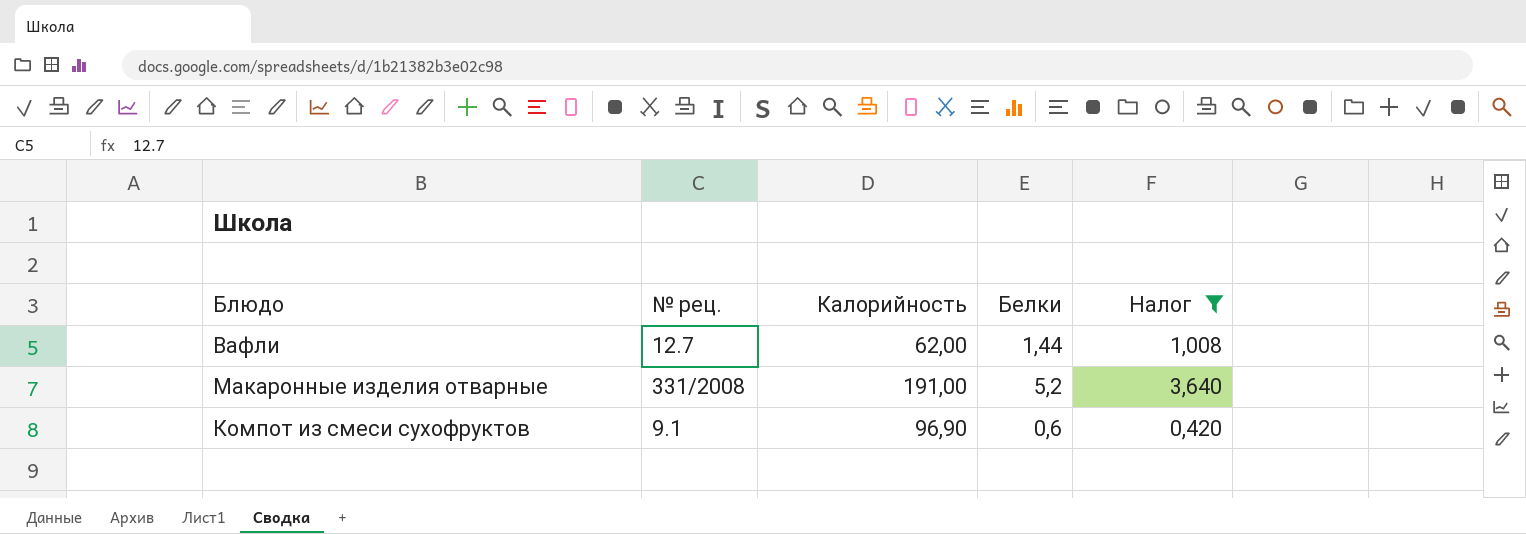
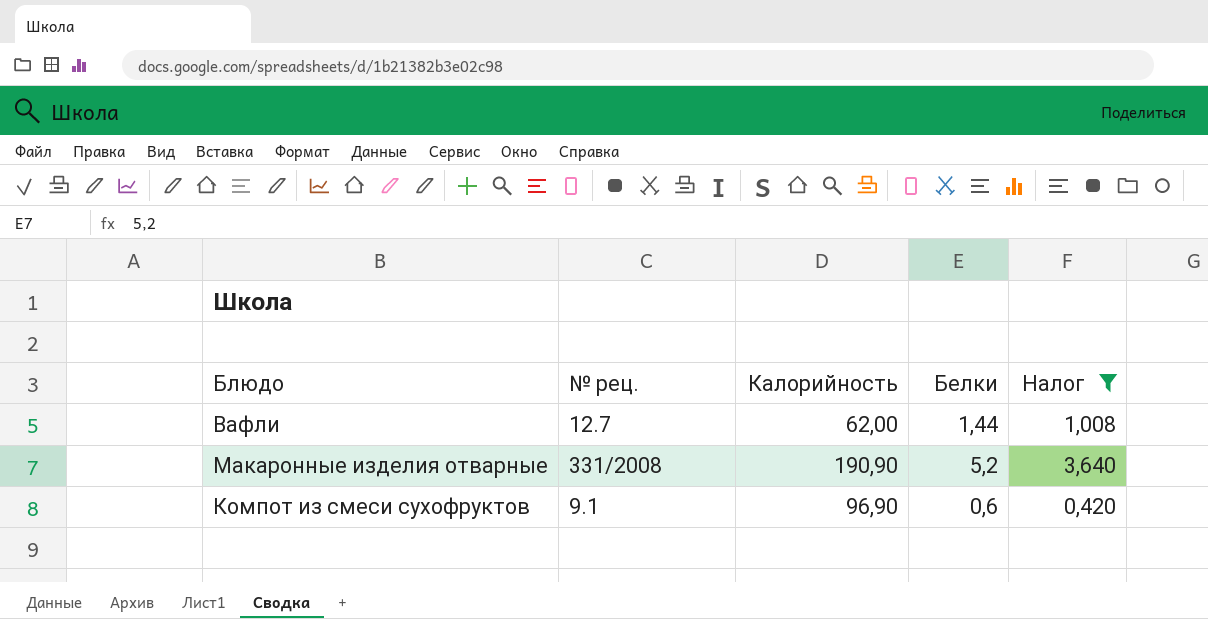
Макаронные изделия отварные | Калорийность: 191,00 -> 190,90

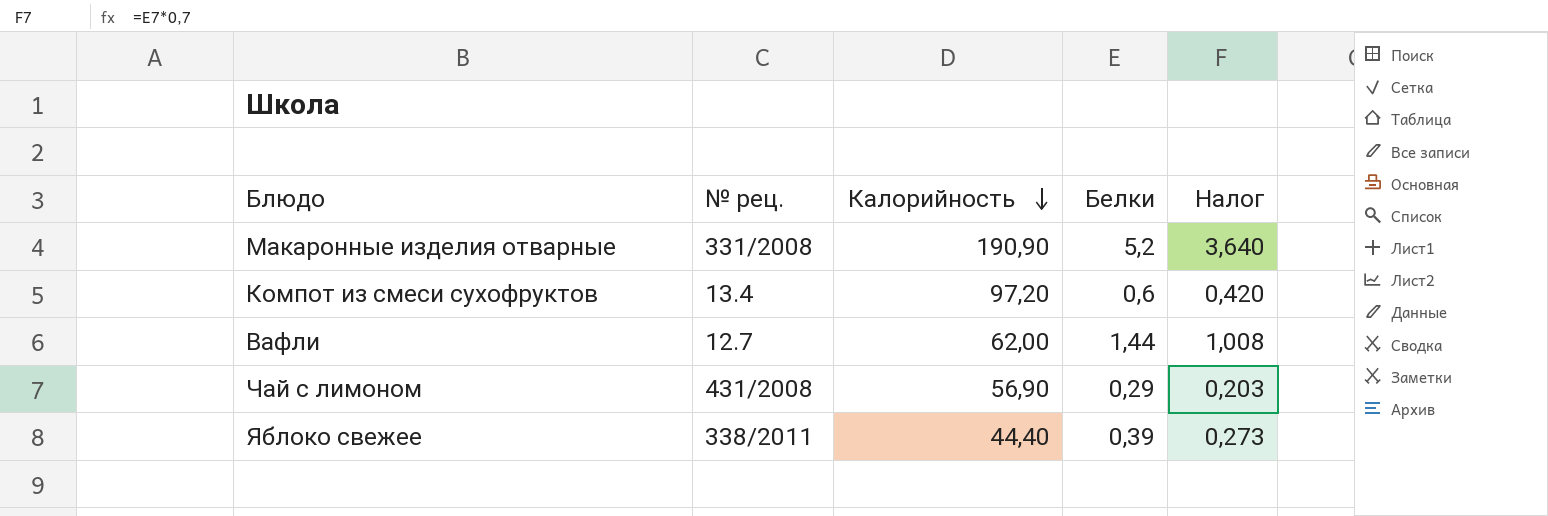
filter: Налог >= 0,420 -> none
row order: none -> Калорийность descending
Компот из смеси сухофруктов | № рец.: 9.1 -> 13.4
Компот из смеси сухофруктов | Калорийность: 96,90 -> 97,20

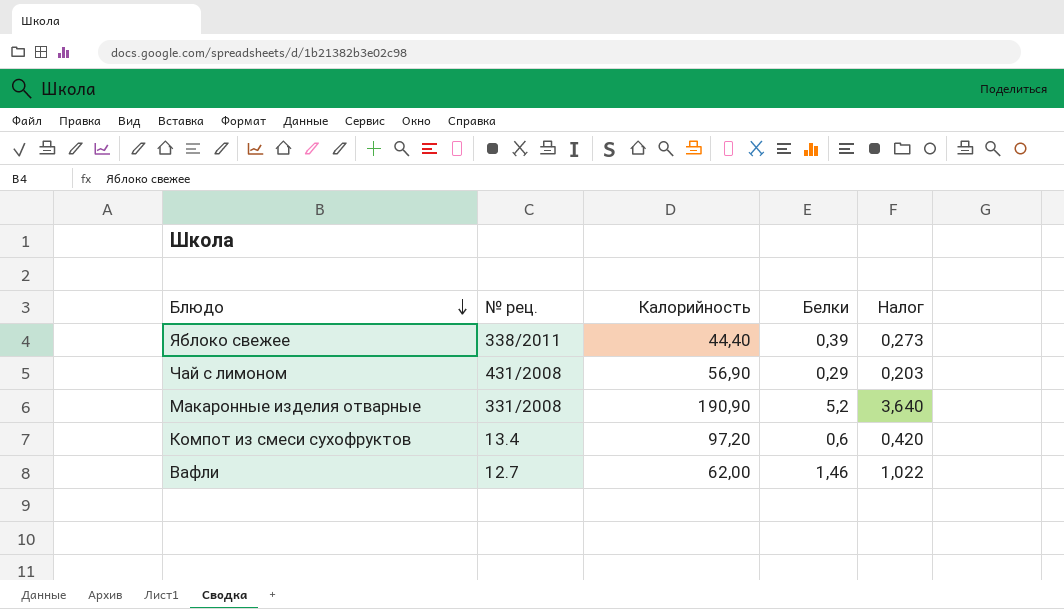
row order: Калорийность descending -> Блюдо descending
Вафли | Белки: 1,44 -> 1,46
Вафли | Налог: 1,008 -> 1,022

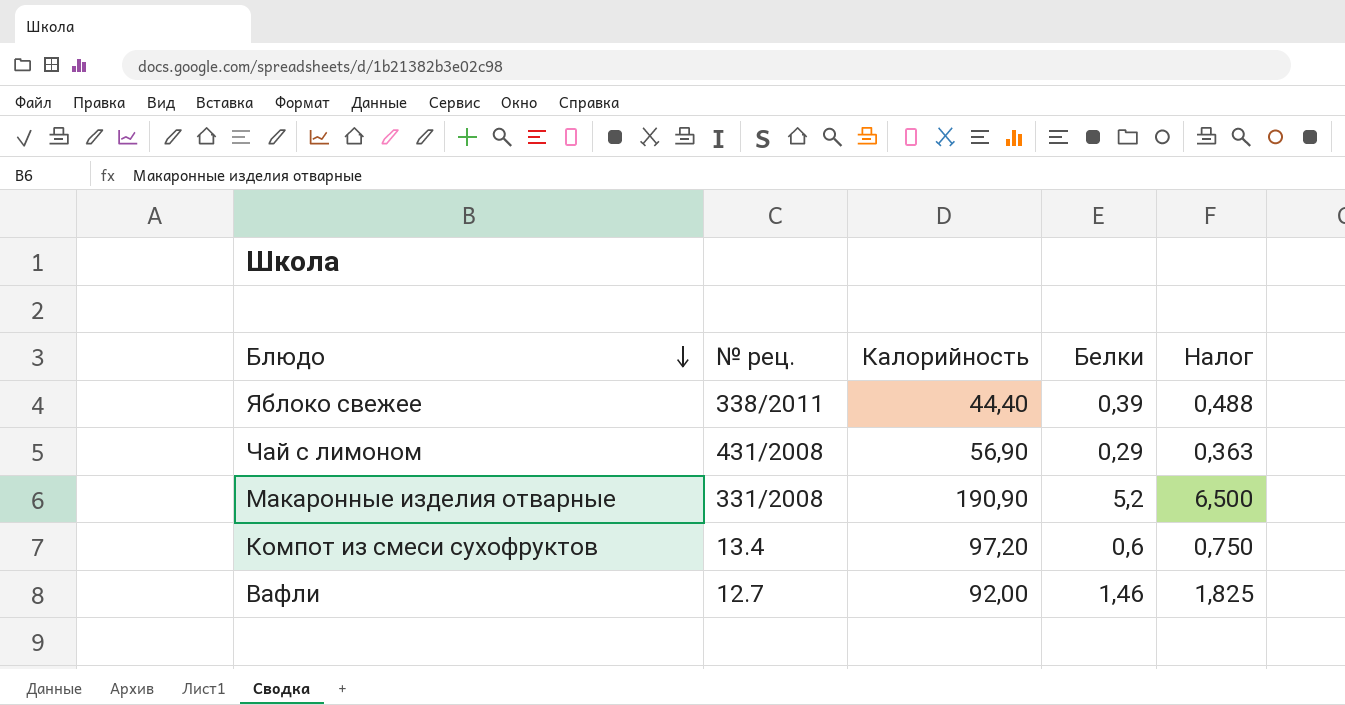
column Налог | formula: [Белки] * 0,7 -> [Белки] * 1,25
Вафли | Калорийность: 62,00 -> 92,00

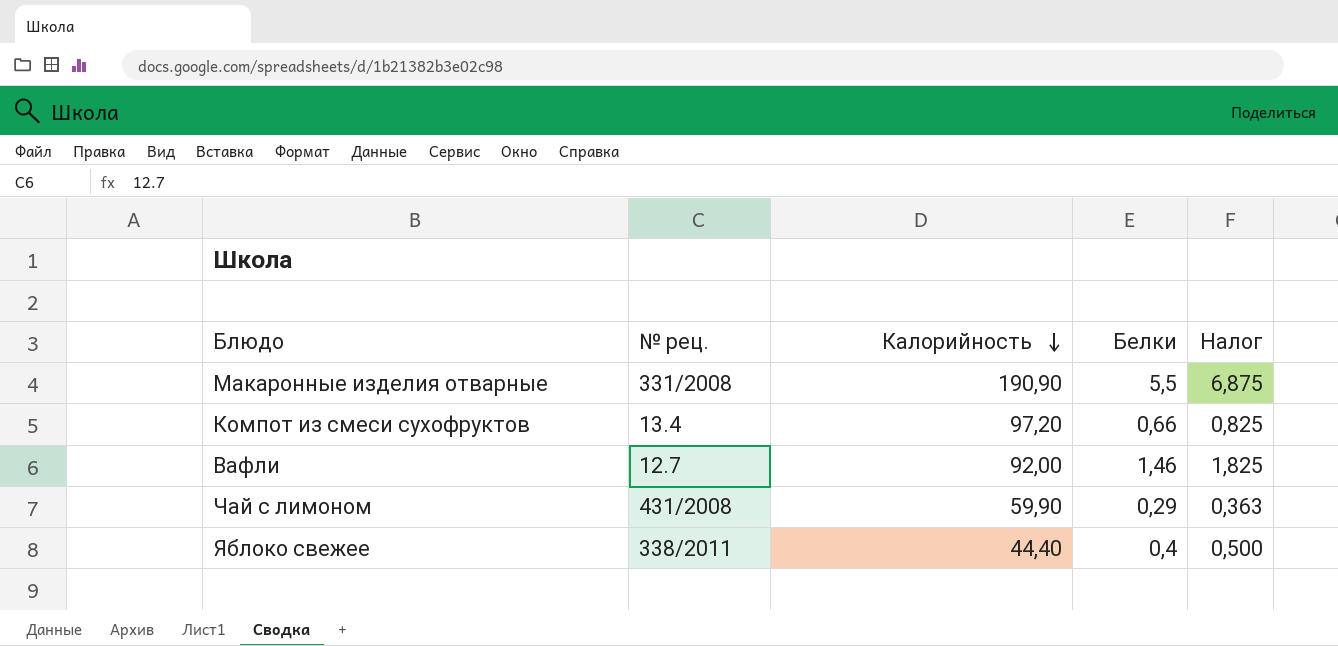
row order: Блюдо descending -> Калорийность descending
Макаронные изделия отварные | Белки: 5,2 -> 5,5
Макаронные изделия отварные | Налог: 6,500 -> 6,875
Компот из смеси сухофруктов | Белки: 0,6 -> 0,66
Компот из смеси сухофруктов | Налог: 0,750 -> 0,825
Чай с лимоном | Калорийность: 56,90 -> 59,90
Яблоко свежее | Белки: 0,39 -> 0,4
Яблоко свежее | Налог: 0,488 -> 0,500

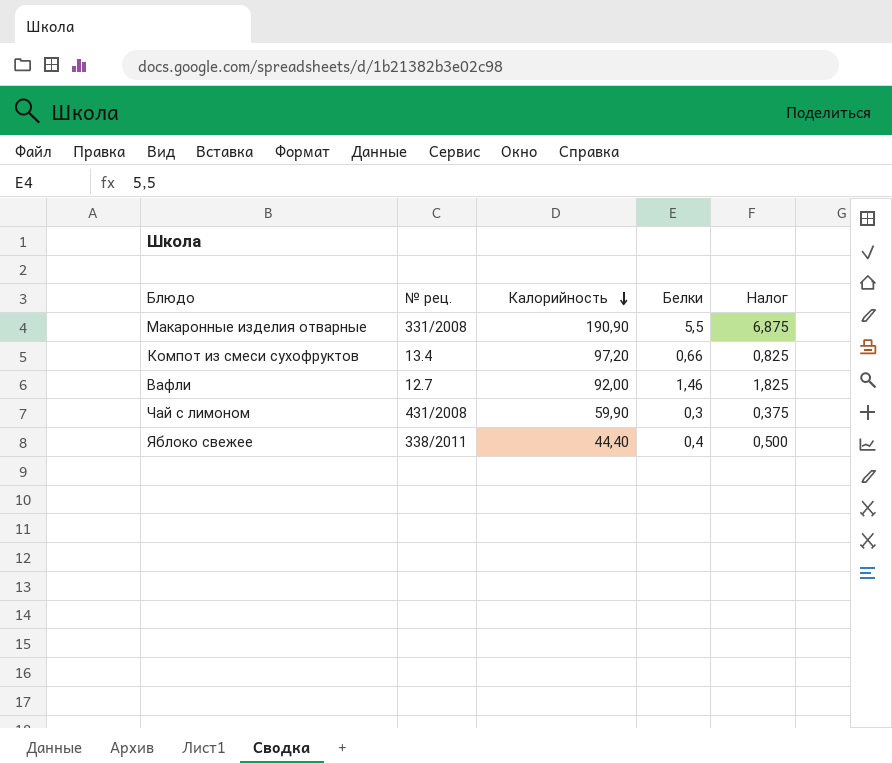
Чай с лимоном | Белки: 0,29 -> 0,3
Чай с лимоном | Налог: 0,363 -> 0,375

